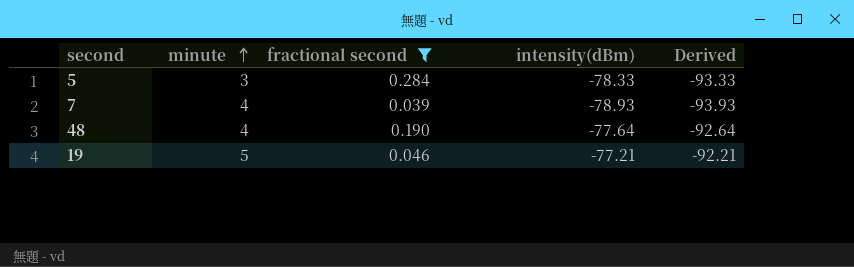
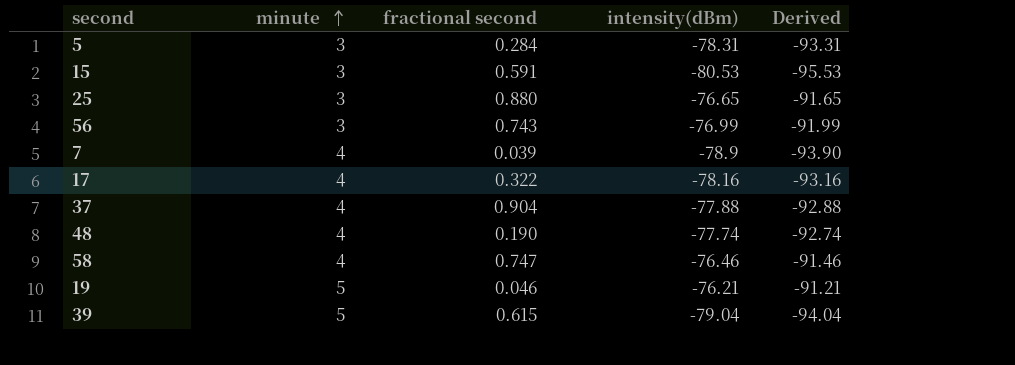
filter: fractional second <= 0.284 -> none
5 | intensity(dBm): -78.33 -> -78.31
5 | Derived: -93.33 -> -93.31
7 | intensity(dBm): -78.93 -> -78.9
7 | Derived: -93.93 -> -93.90
48 | intensity(dBm): -77.64 -> -77.74
48 | Derived: -92.64 -> -92.74
19 | intensity(dBm): -77.21 -> -76.21
19 | Derived: -92.21 -> -91.21

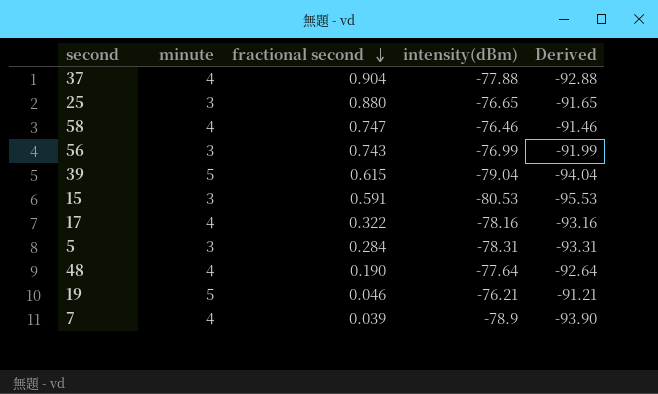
row order: minute ascending -> fractional second descending
48 | intensity(dBm): -77.74 -> -77.64
48 | Derived: -92.74 -> -92.64

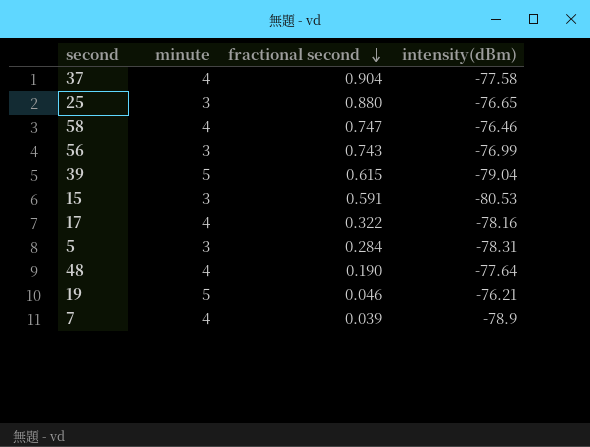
column Derived | formula: [intensity(dBm)] - 15 -> none
37 | intensity(dBm): -77.88 -> -77.58

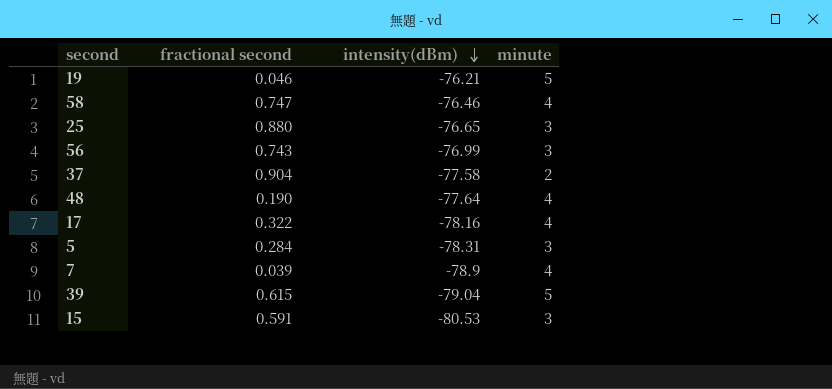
row order: fractional second descending -> intensity(dBm) descending
column minute | position: 2 -> 4
37 | minute: 4 -> 2

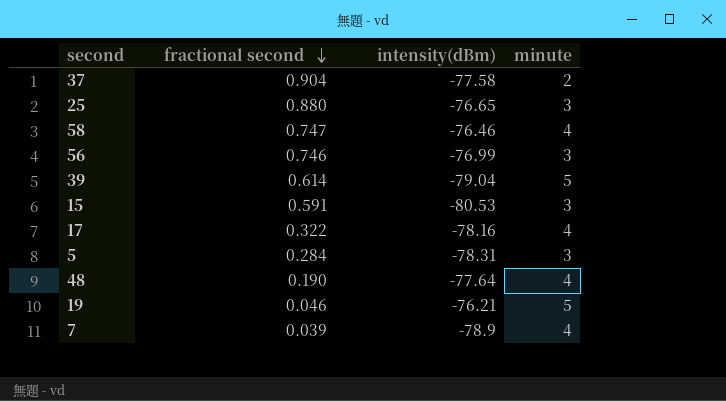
row order: intensity(dBm) descending -> fractional second descending
56 | fractional second: 0.743 -> 0.746
39 | fractional second: 0.615 -> 0.614

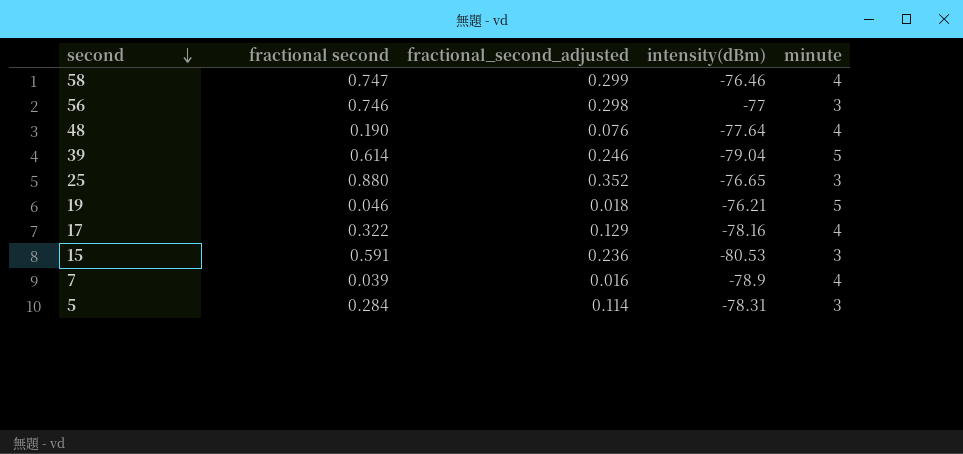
row order: fractional second descending -> second descending
column fractional_second_adjusted | formula: none -> [fractional second] * 0.4
row 37: 0.904 | -77.58 | 2 -> none
56 | intensity(dBm): -76.99 -> -77

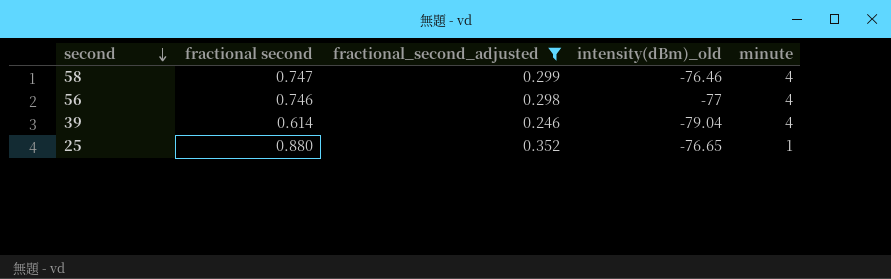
filter: none -> fractional_second_adjusted >= 0.246
column name: intensity(dBm) -> intensity(dBm)_old
56 | minute: 3 -> 4
39 | minute: 5 -> 4
25 | minute: 3 -> 1

